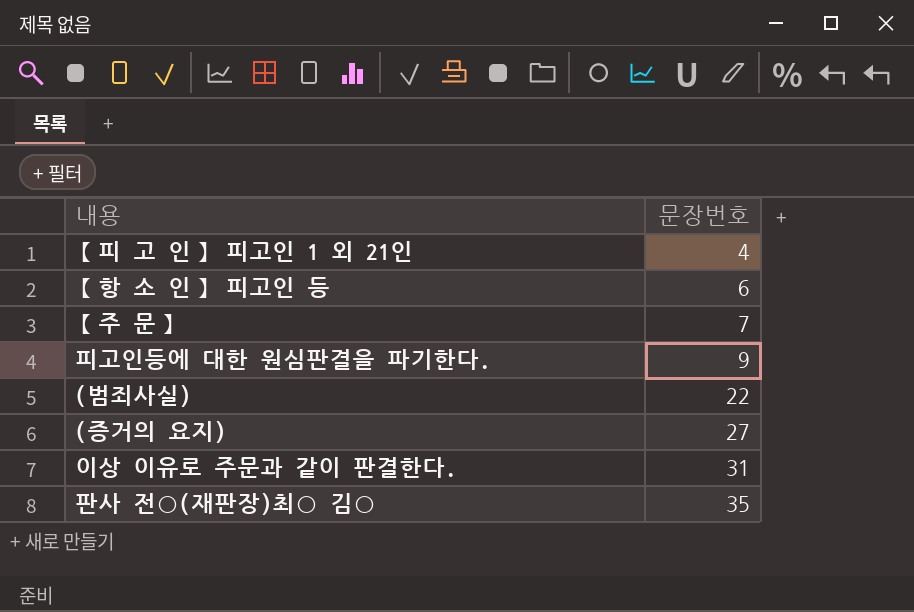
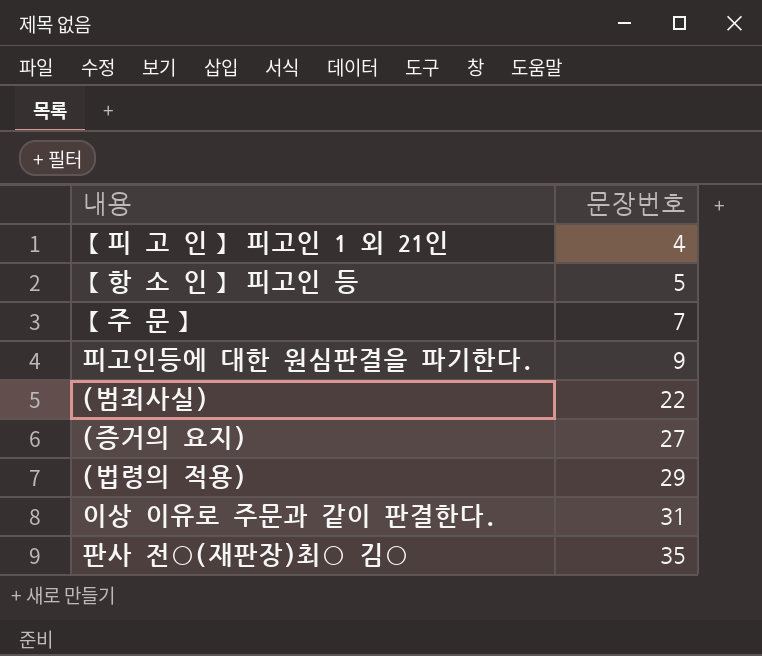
【항 소 인】 피고인 등 | 문장번호: 6 -> 5
row (법령의 적용): none -> 29

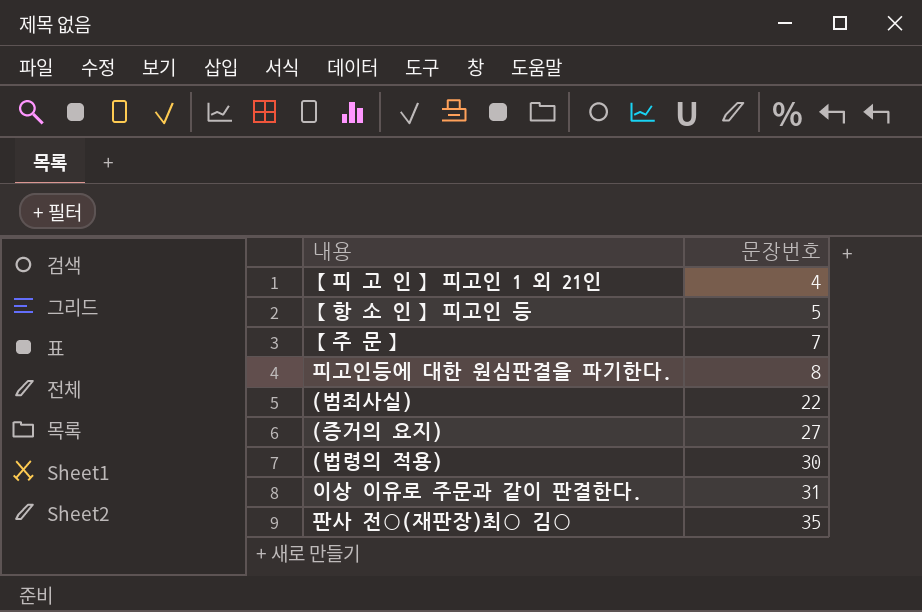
피고인등에 대한 원심판결을 파기한다. | 문장번호: 9 -> 8
(법령의 적용) | 문장번호: 29 -> 30

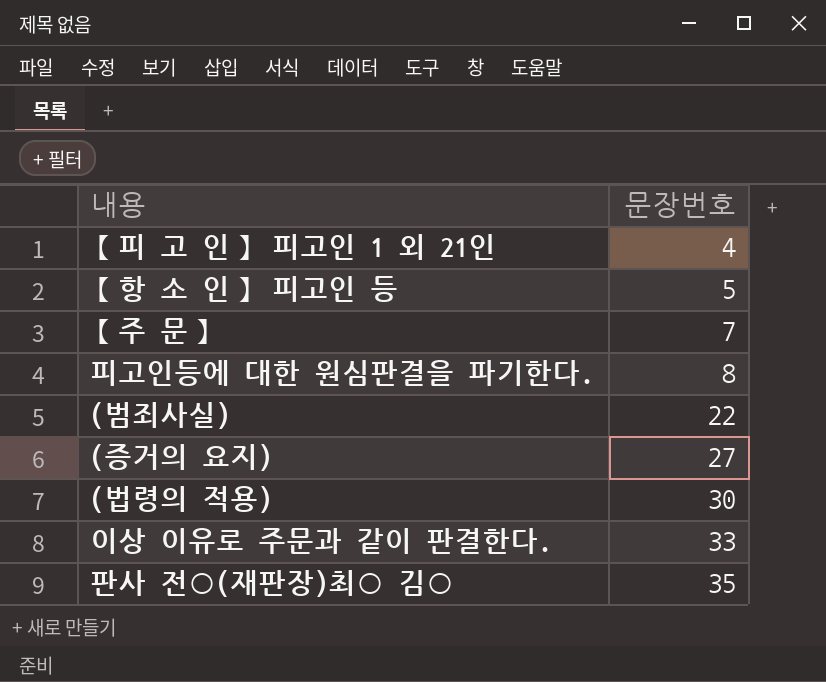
이상 이유로 주문과 같이 판결한다. | 문장번호: 31 -> 33

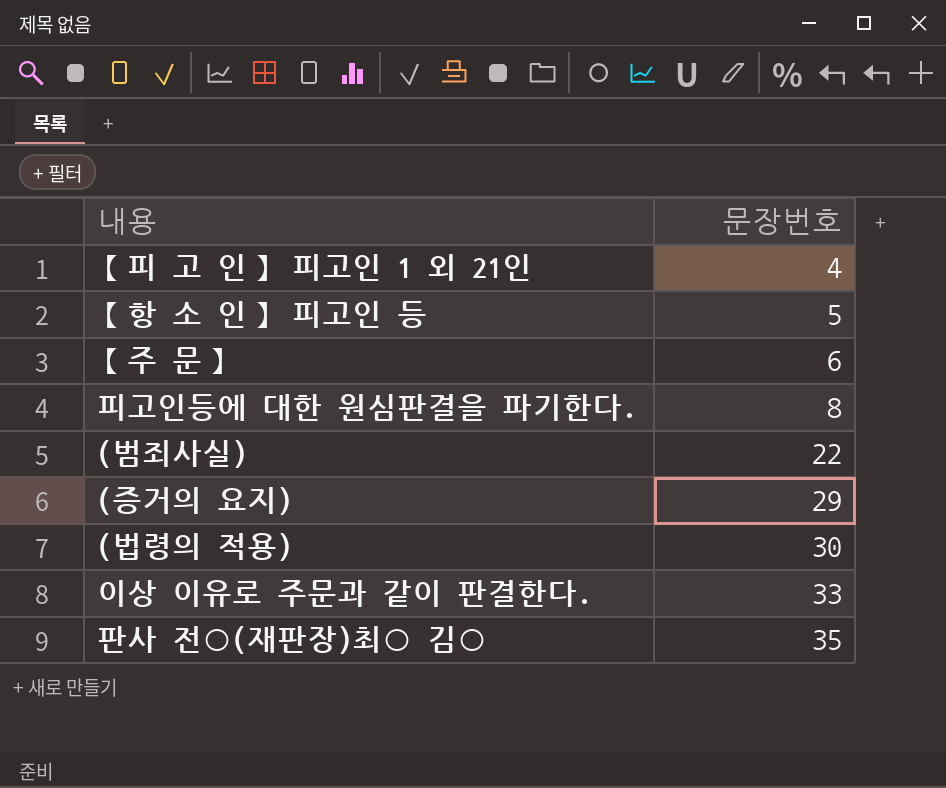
【주 문】 | 문장번호: 7 -> 6
(증거의 요지) | 문장번호: 27 -> 29

